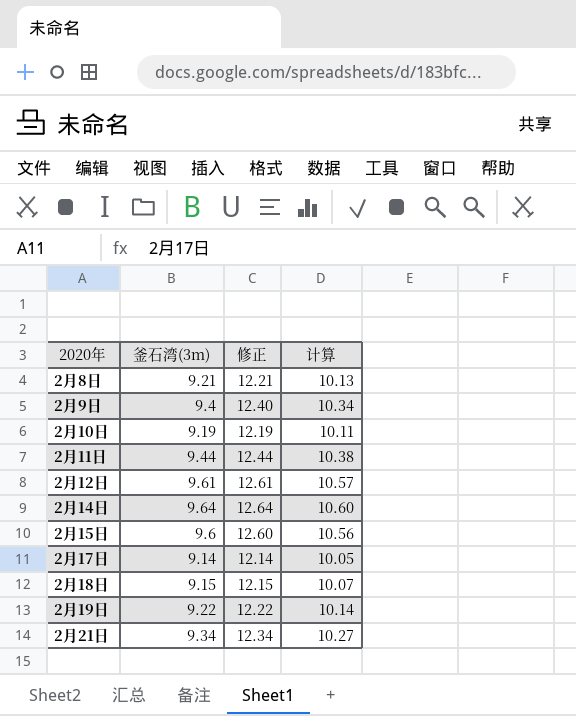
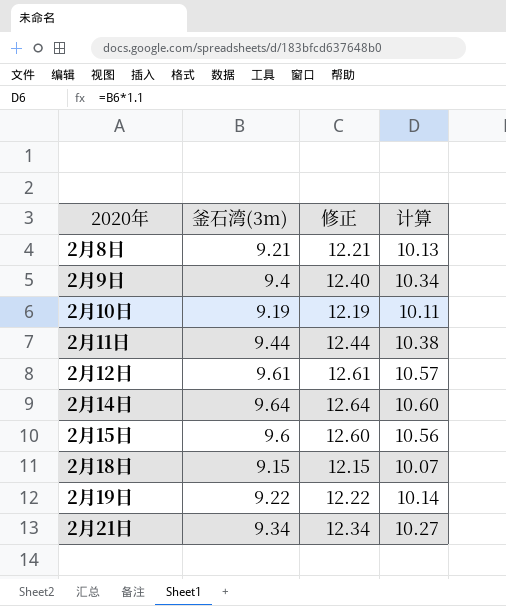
row 2月17日: 9.14 | 12.14 | 10.05 -> none

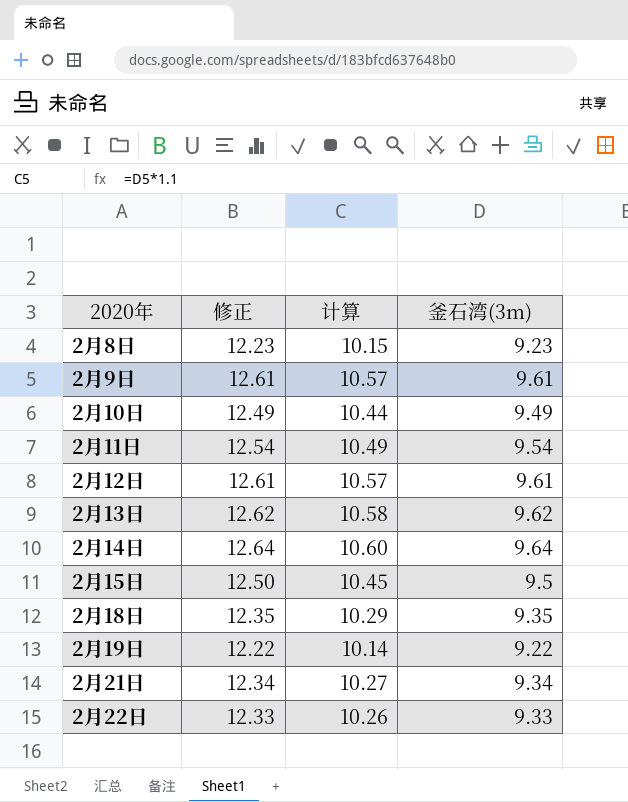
column 釜石湾(3m) | position: 2 -> 4
2月8日 | 修正: 12.21 -> 12.23
2月8日 | 计算: 10.13 -> 10.15
2月8日 | 釜石湾(3m): 9.21 -> 9.23
2月9日 | 修正: 12.40 -> 12.61
2月9日 | 计算: 10.34 -> 10.57
2月9日 | 釜石湾(3m): 9.4 -> 9.61
2月10日 | 修正: 12.19 -> 12.49
2月10日 | 计算: 10.11 -> 10.44
2月10日 | 釜石湾(3m): 9.19 -> 9.49
2月11日 | 修正: 12.44 -> 12.54
2月11日 | 计算: 10.38 -> 10.49
2月11日 | 釜石湾(3m): 9.44 -> 9.54
row 2月13日: none -> 12.62 | 10.58 | 9.62
2月15日 | 修正: 12.60 -> 12.50
2月15日 | 计算: 10.56 -> 10.45
2月15日 | 釜石湾(3m): 9.6 -> 9.5
2月18日 | 修正: 12.15 -> 12.35
2月18日 | 计算: 10.07 -> 10.29
2月18日 | 釜石湾(3m): 9.15 -> 9.35
row 2月22日: none -> 12.33 | 10.26 | 9.33

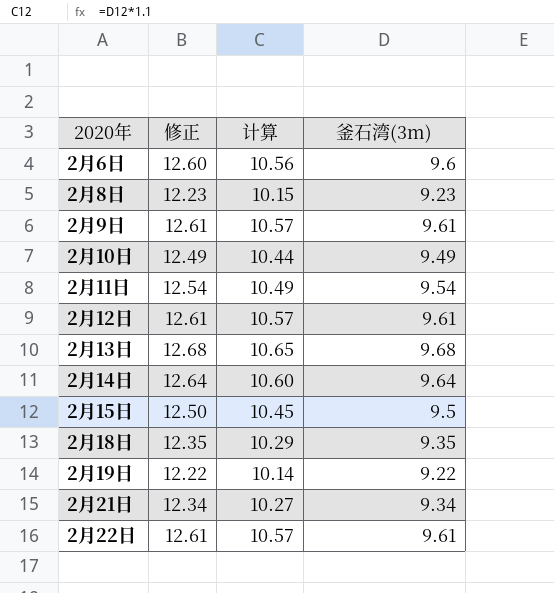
row 2月6日: none -> 12.60 | 10.56 | 9.6
2月13日 | 修正: 12.62 -> 12.68
2月13日 | 计算: 10.58 -> 10.65
2月13日 | 釜石湾(3m): 9.62 -> 9.68
2月22日 | 修正: 12.33 -> 12.61
2月22日 | 计算: 10.26 -> 10.57
2月22日 | 釜石湾(3m): 9.33 -> 9.61

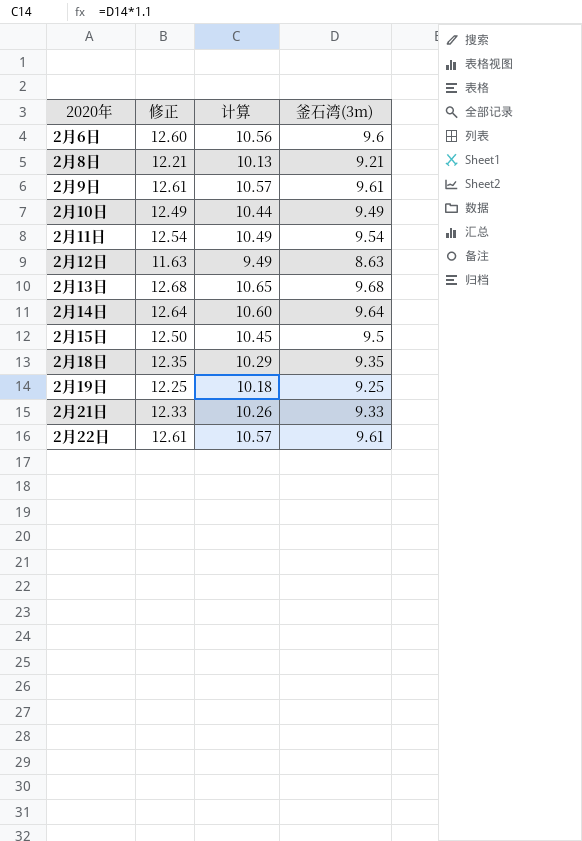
2月8日 | 修正: 12.23 -> 12.21
2月8日 | 计算: 10.15 -> 10.13
2月8日 | 釜石湾(3m): 9.23 -> 9.21
2月12日 | 修正: 12.61 -> 11.63
2月12日 | 计算: 10.57 -> 9.49
2月12日 | 釜石湾(3m): 9.61 -> 8.63
2月19日 | 修正: 12.22 -> 12.25
2月19日 | 计算: 10.14 -> 10.18
2月19日 | 釜石湾(3m): 9.22 -> 9.25
2月21日 | 修正: 12.34 -> 12.33
2月21日 | 计算: 10.27 -> 10.26
2月21日 | 釜石湾(3m): 9.34 -> 9.33

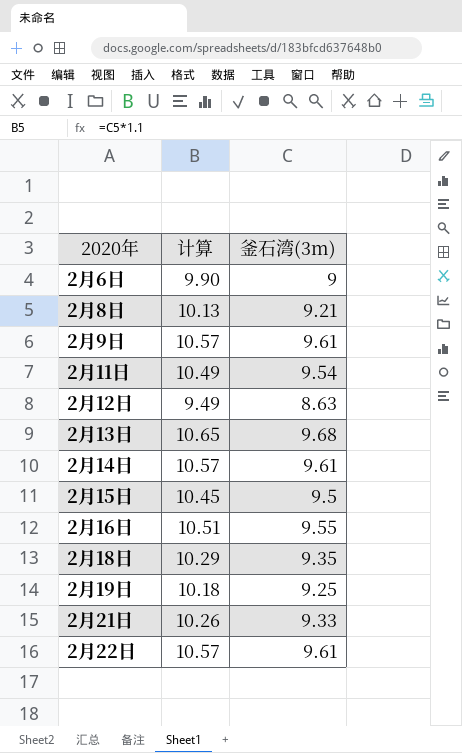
column 修正 | formula: [釜石湾(3m)] + 3 -> none
row 2月10日: 12.49 | 10.44 | 9.49 -> none
2月6日 | 计算: 10.56 -> 9.90
2月6日 | 釜石湾(3m): 9.6 -> 9
2月14日 | 计算: 10.60 -> 10.57
2月14日 | 釜石湾(3m): 9.64 -> 9.61
row 2月16日: none -> 10.51 | 9.55

